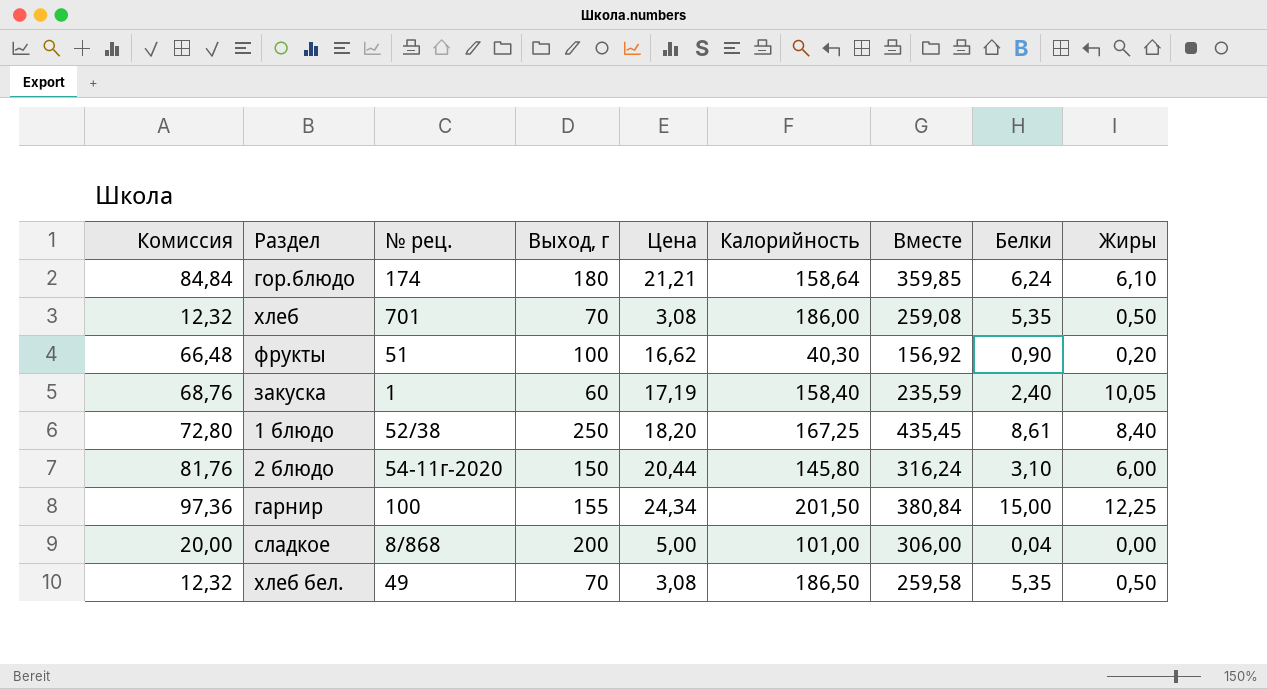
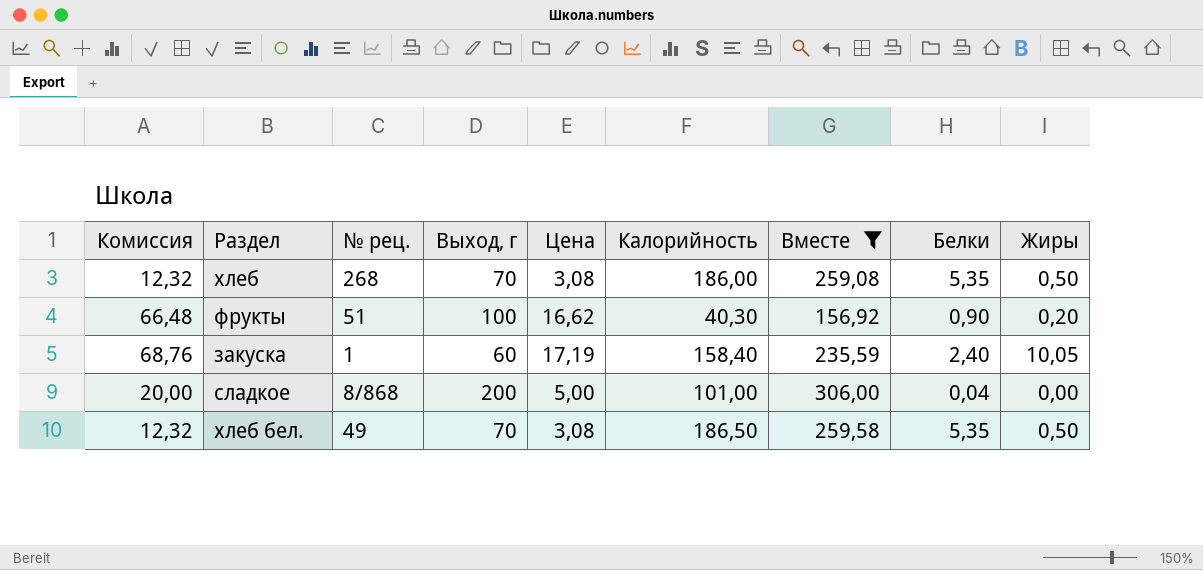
filter: none -> Вместе <= 306,00
хлеб | № рец.: 701 -> 268

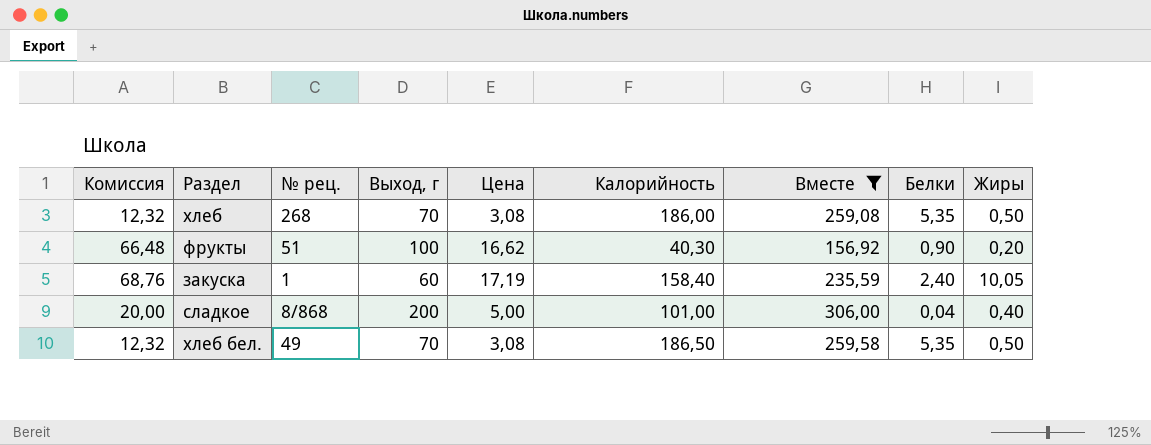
сладкое | Жиры: 0,00 -> 0,40

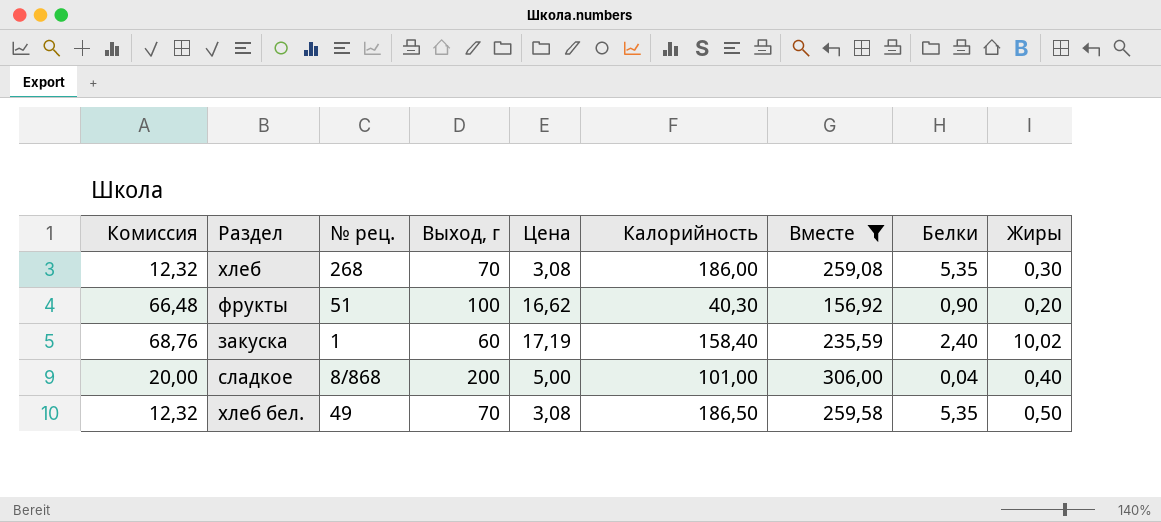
хлеб | Жиры: 0,50 -> 0,30
закуска | Жиры: 10,05 -> 10,02

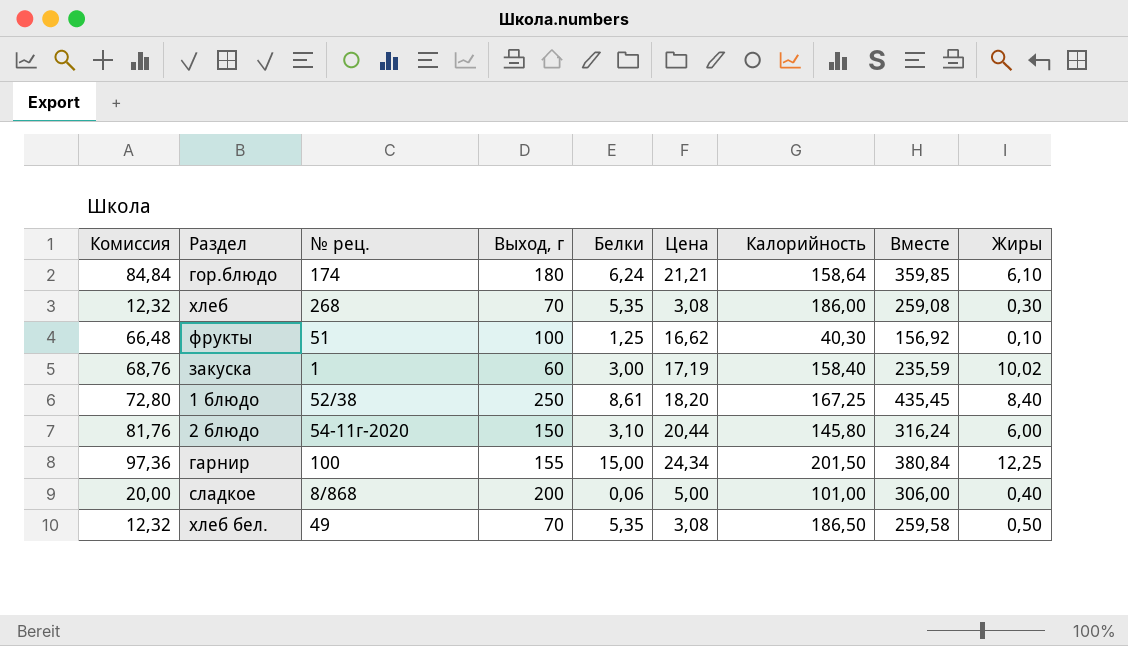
filter: Вместе <= 306,00 -> none
column Белки | position: 8 -> 5
фрукты | Белки: 0,90 -> 1,25
фрукты | Жиры: 0,20 -> 0,10
закуска | Белки: 2,40 -> 3,00
сладкое | Белки: 0,04 -> 0,06

